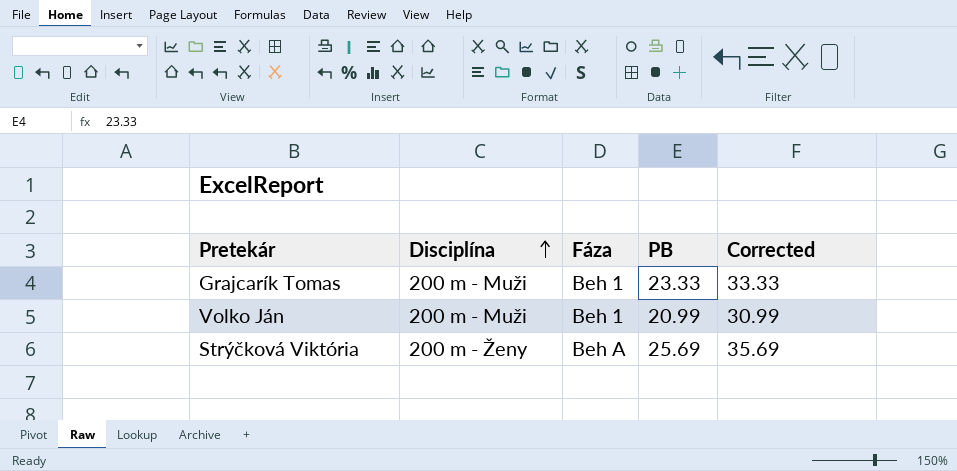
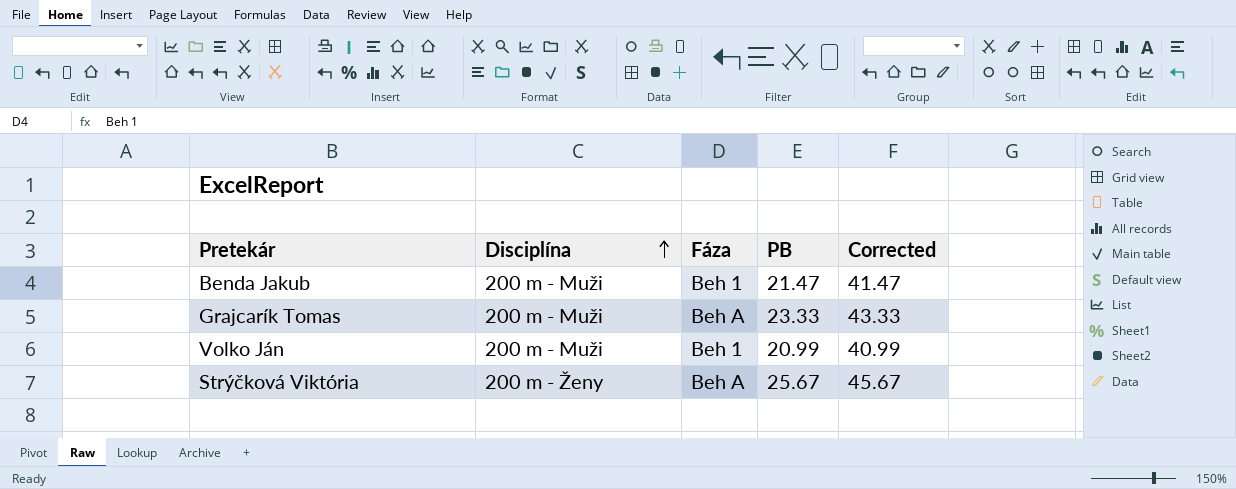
column Corrected | formula: [PB] + 10 -> [PB] + 20
row Benda Jakub: none -> 200 m - Muži | Beh 1 | 21.47 | 41.47
Grajcarík Tomas | Fáza: Beh 1 -> Beh A
Strýčková Viktória | PB: 25.69 -> 25.67

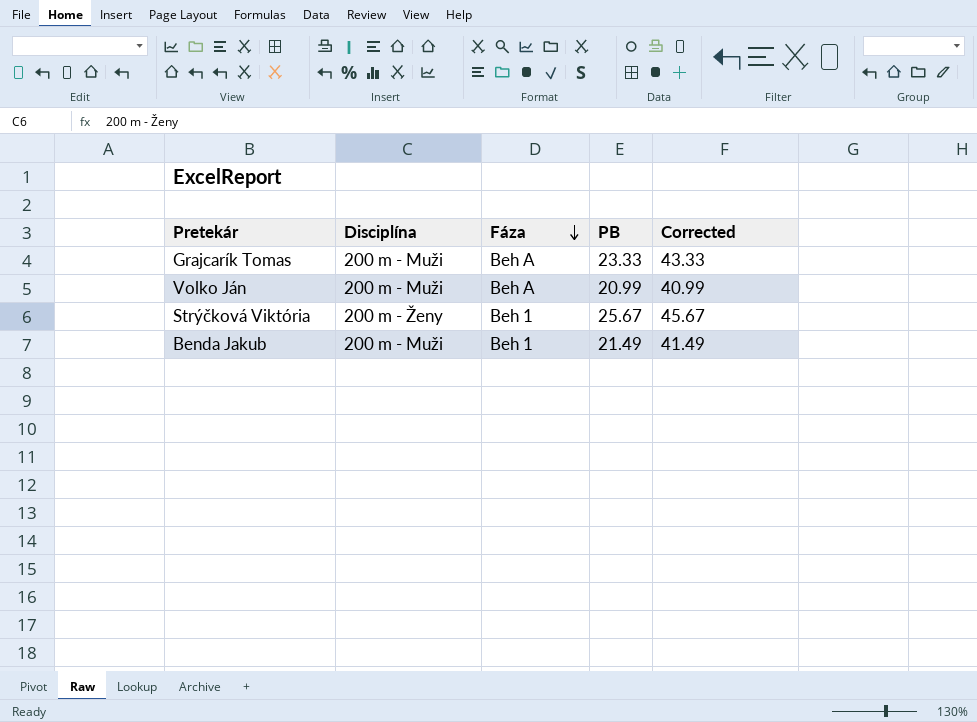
row order: Disciplína ascending -> Fáza descending
Volko Ján | Fáza: Beh 1 -> Beh A
Strýčková Viktória | Fáza: Beh A -> Beh 1
Benda Jakub | PB: 21.47 -> 21.49
Benda Jakub | Corrected: 41.47 -> 41.49

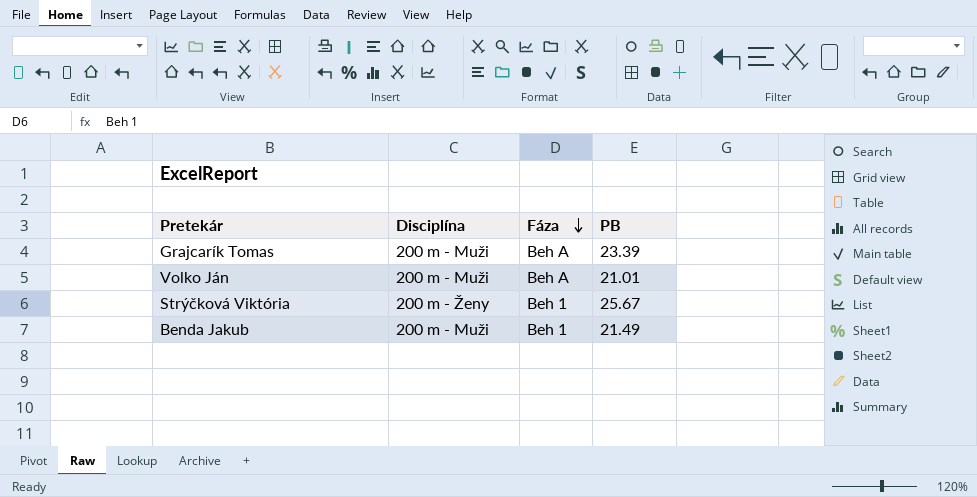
column Corrected | formula: [PB] + 20 -> none
Grajcarík Tomas | PB: 23.33 -> 23.39
Volko Ján | PB: 20.99 -> 21.01

